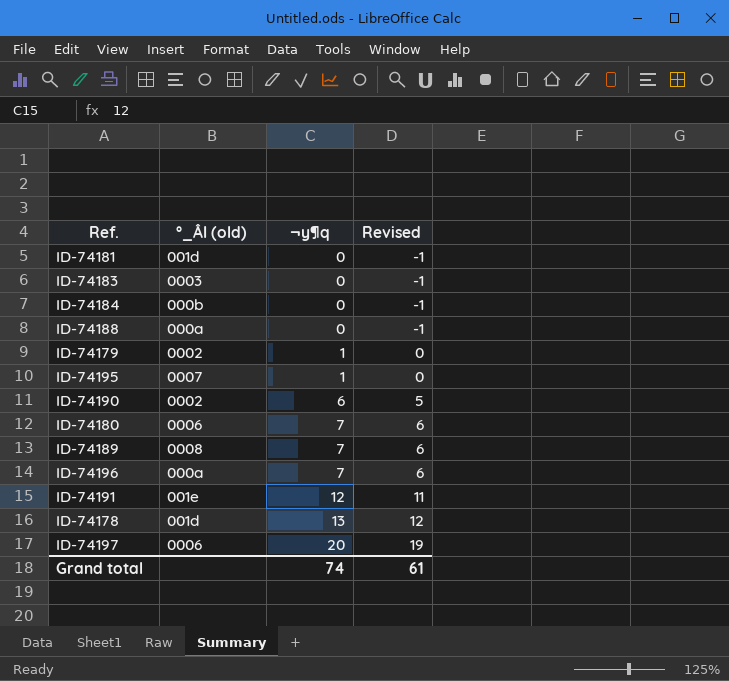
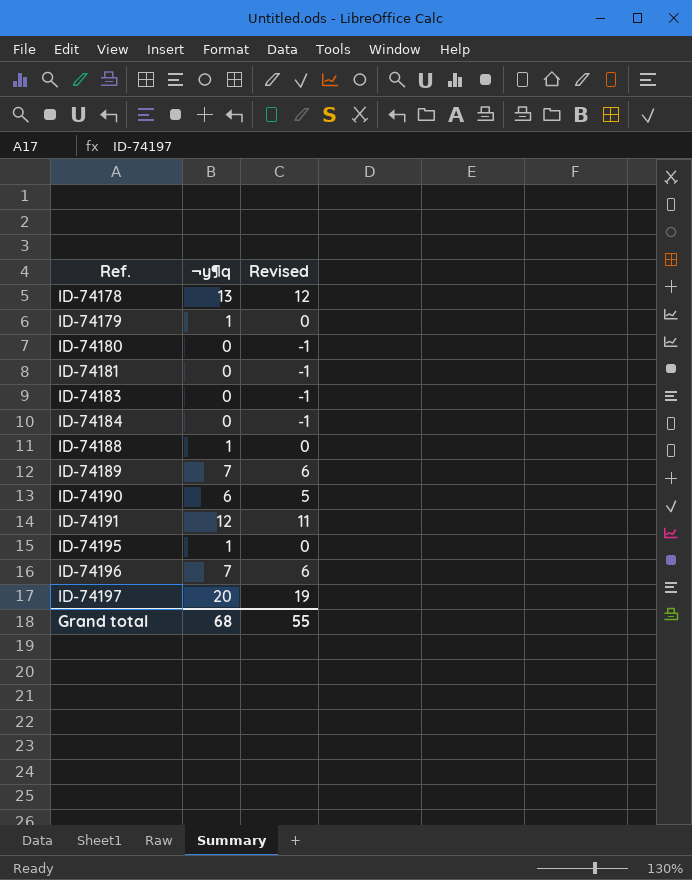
row order: ¬y¶q ascending -> Ref. ascending
column °_ÂI (old) | position: 2 -> none
ID-74180 | ¬y¶q: 7 -> 0
ID-74180 | Revised: 6 -> -1
ID-74188 | ¬y¶q: 0 -> 1
ID-74188 | Revised: -1 -> 0
Grand total | ¬y¶q: 74 -> 68
Grand total | Revised: 61 -> 55

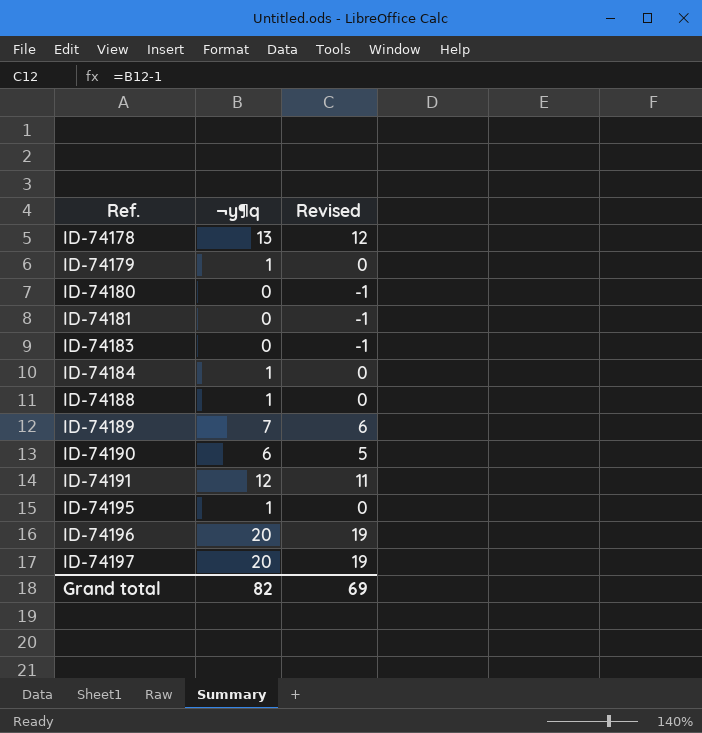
ID-74184 | ¬y¶q: 0 -> 1
ID-74184 | Revised: -1 -> 0
ID-74196 | ¬y¶q: 7 -> 20
ID-74196 | Revised: 6 -> 19
Grand total | ¬y¶q: 68 -> 82
Grand total | Revised: 55 -> 69

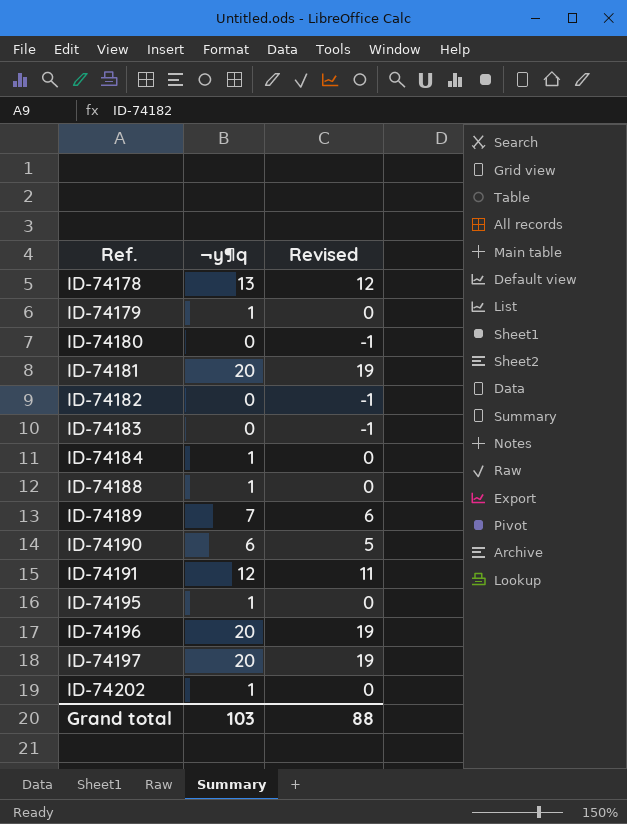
ID-74181 | ¬y¶q: 0 -> 20
ID-74181 | Revised: -1 -> 19
row ID-74182: none -> 0 | -1
row ID-74202: none -> 1 | 0
Grand total | ¬y¶q: 82 -> 103
Grand total | Revised: 69 -> 88

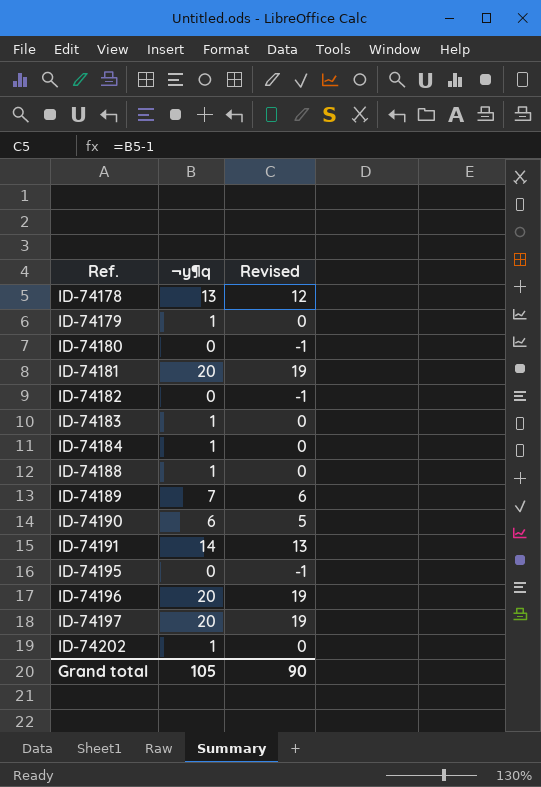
ID-74183 | ¬y¶q: 0 -> 1
ID-74183 | Revised: -1 -> 0
ID-74191 | ¬y¶q: 12 -> 14
ID-74191 | Revised: 11 -> 13
ID-74195 | ¬y¶q: 1 -> 0
ID-74195 | Revised: 0 -> -1
Grand total | ¬y¶q: 103 -> 105
Grand total | Revised: 88 -> 90

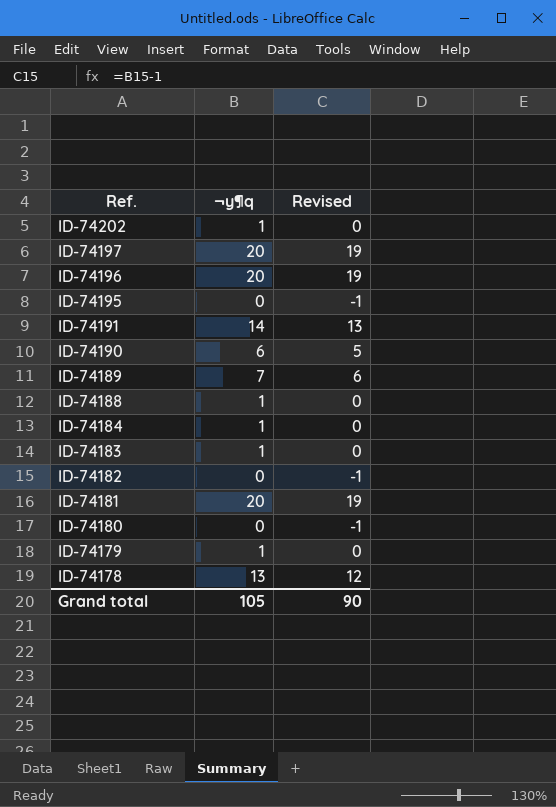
row order: Ref. ascending -> Ref. descending

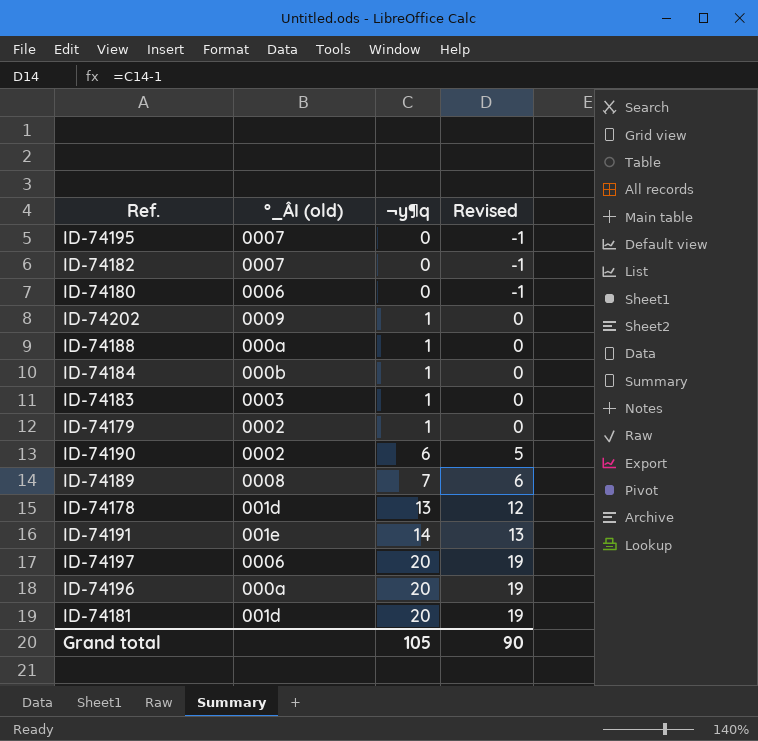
row order: Ref. descending -> ¬y¶q ascending
column °_ÂI (old) | position: none -> 2

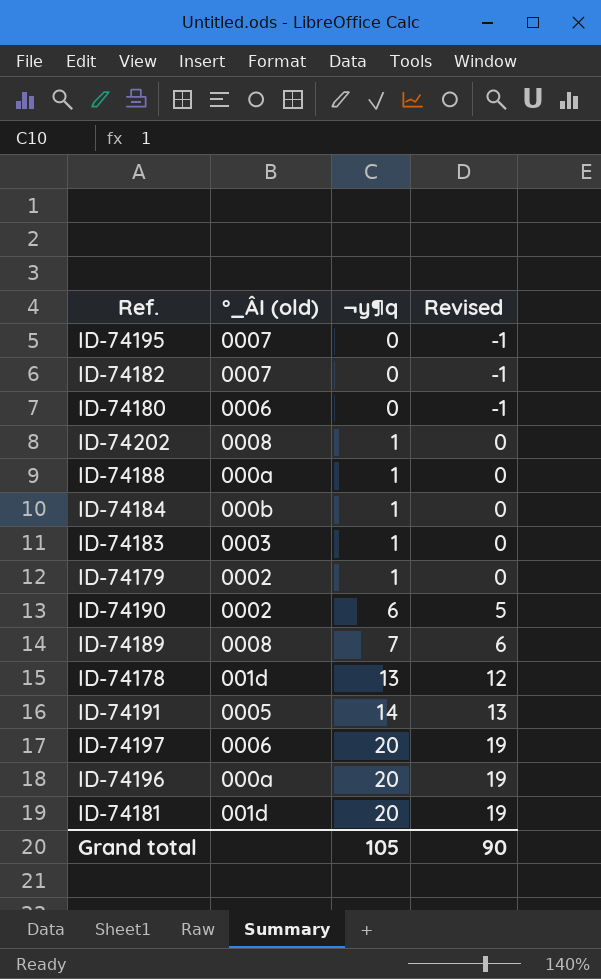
ID-74202 | °_ÂI (old): 0009 -> 0008
ID-74191 | °_ÂI (old): 001e -> 0005

